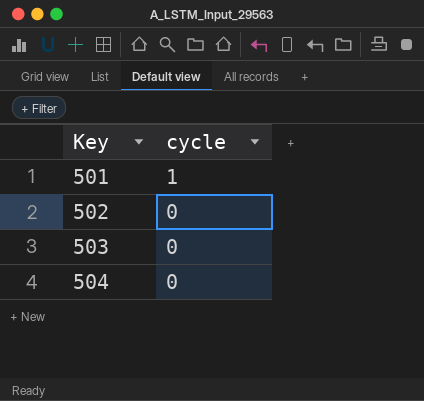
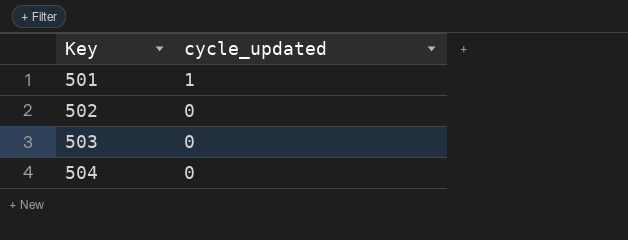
column name: cycle -> cycle_updated

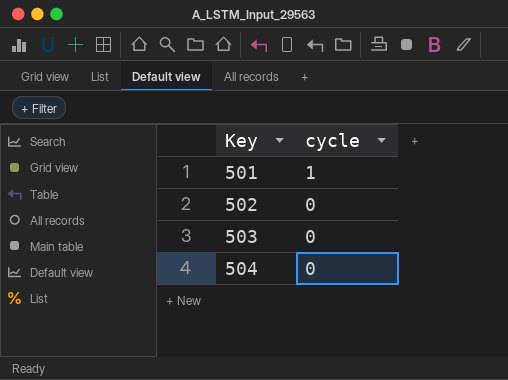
column name: cycle_updated -> cycle

